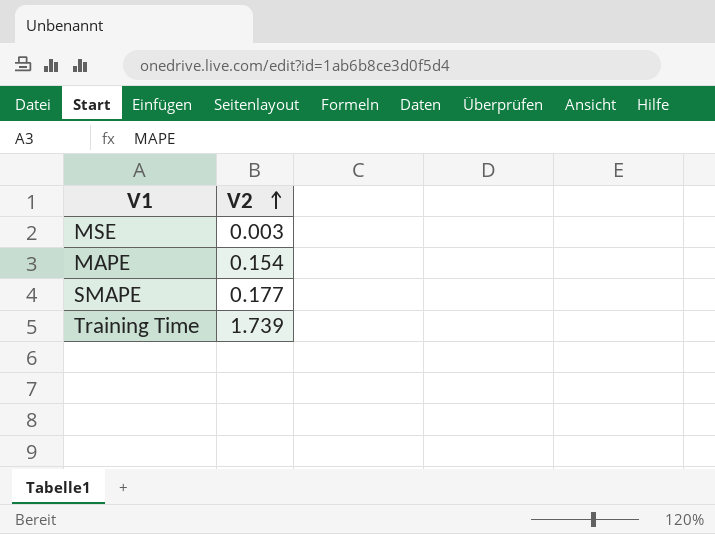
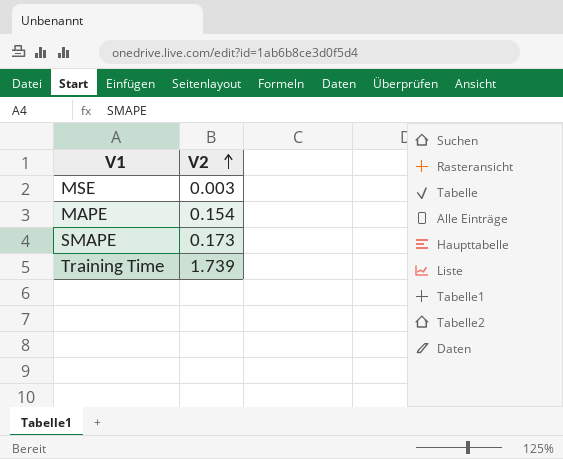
SMAPE | V2: 0.177 -> 0.173

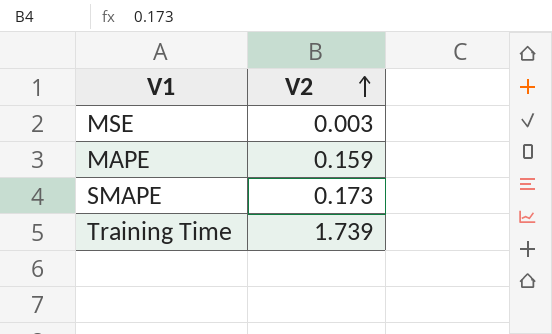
MAPE | V2: 0.154 -> 0.159

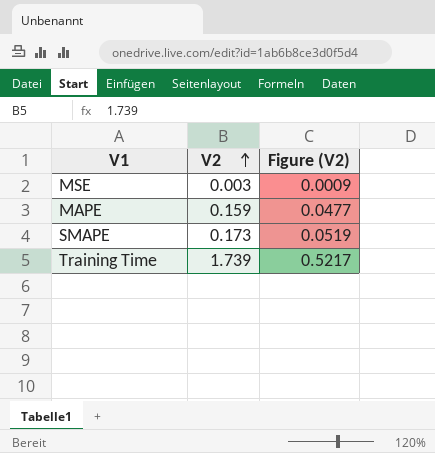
column Figure (V2) | formula: none -> [V2] * 0.3

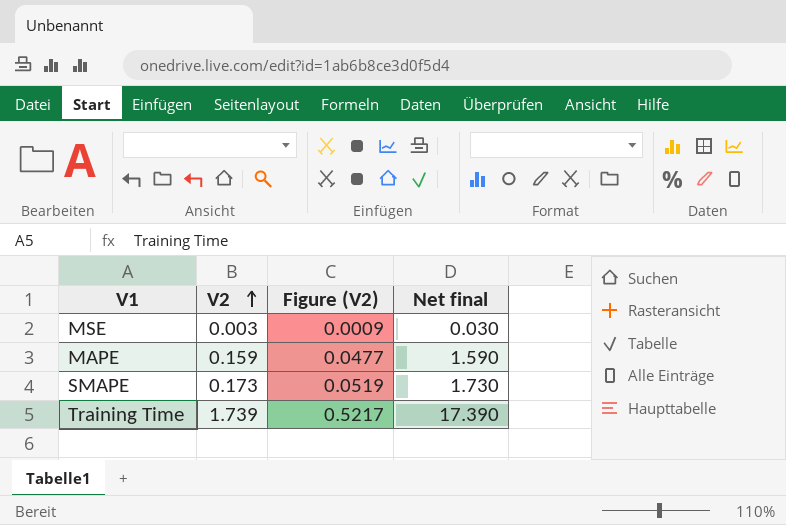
column Net final | formula: none -> [V2] * 10

